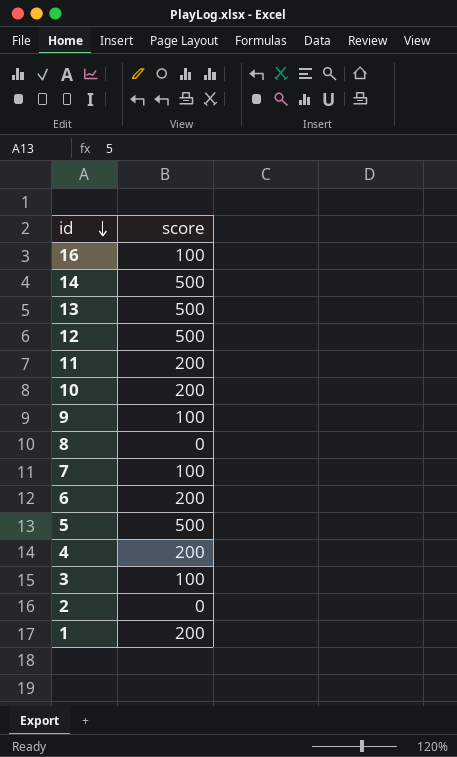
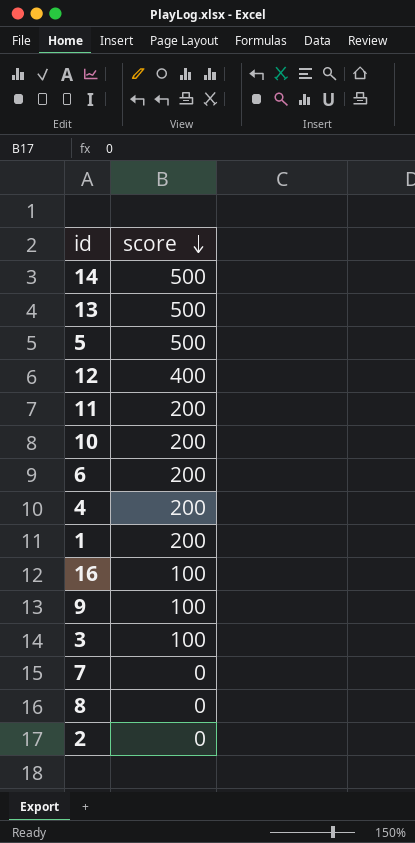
row order: id descending -> score descending
12 | score: 500 -> 400
7 | score: 100 -> 0

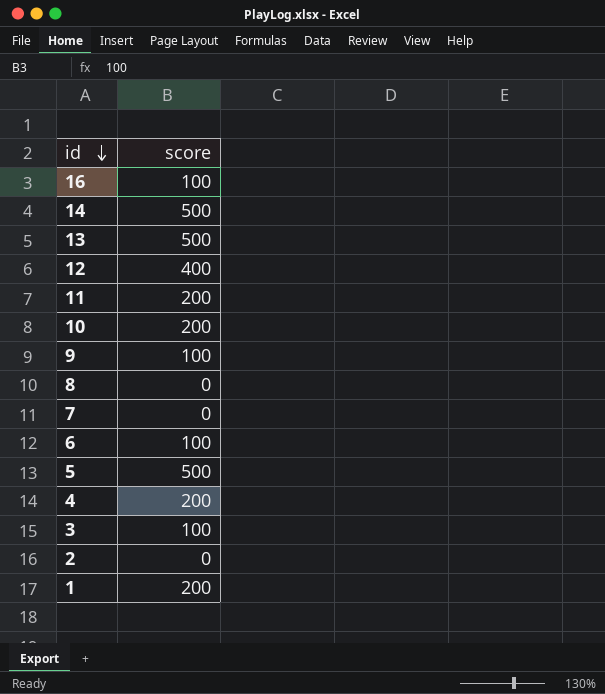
row order: score descending -> id descending
6 | score: 200 -> 100

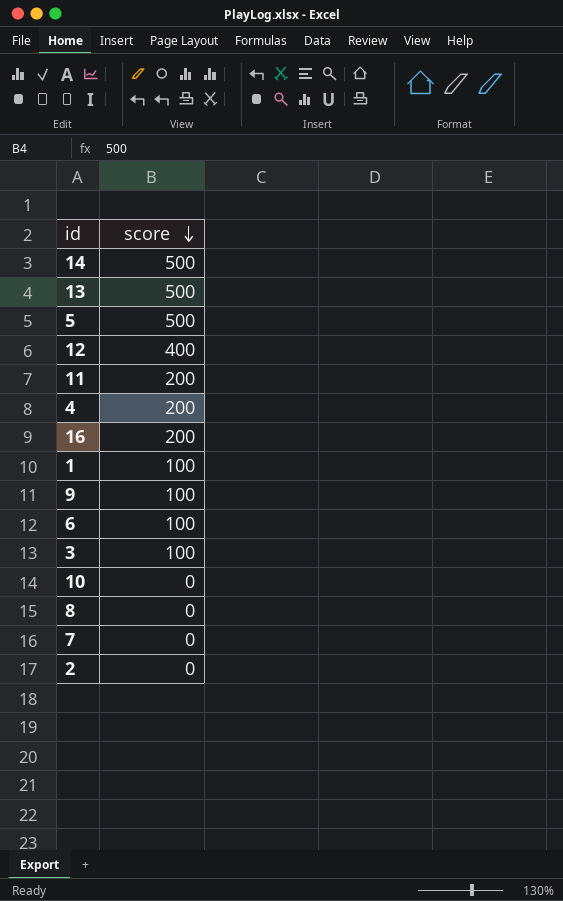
row order: id descending -> score descending
16 | score: 100 -> 200
1 | score: 200 -> 100
10 | score: 200 -> 0

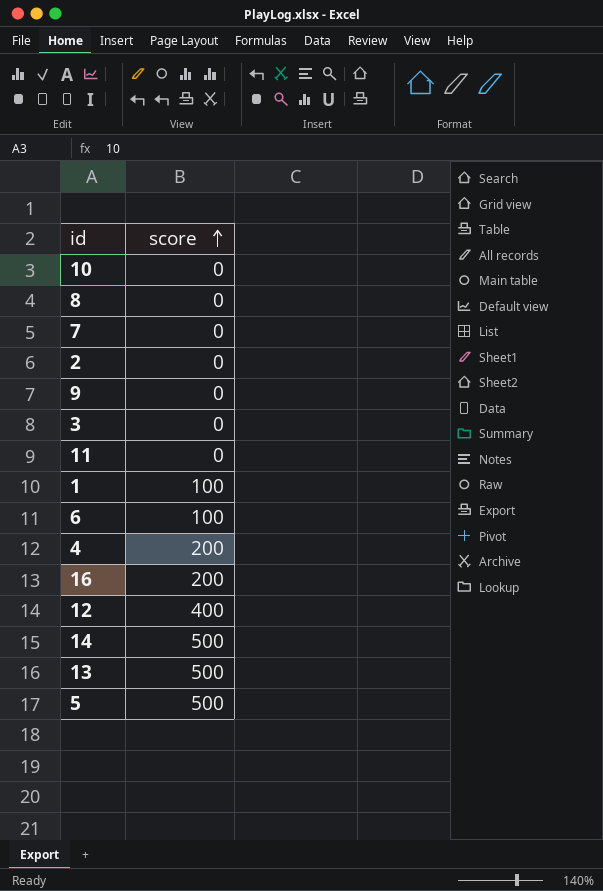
row order: score descending -> score ascending
9 | score: 100 -> 0
3 | score: 100 -> 0
11 | score: 200 -> 0

